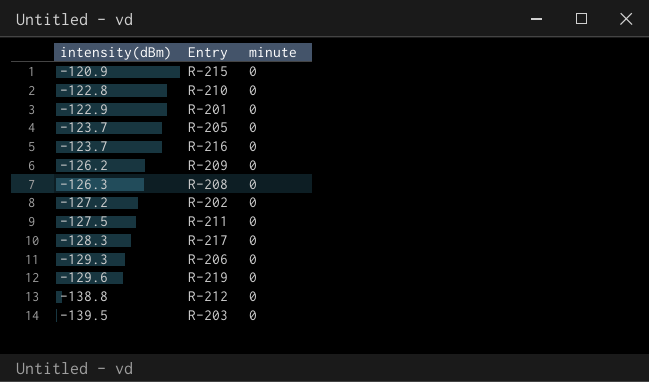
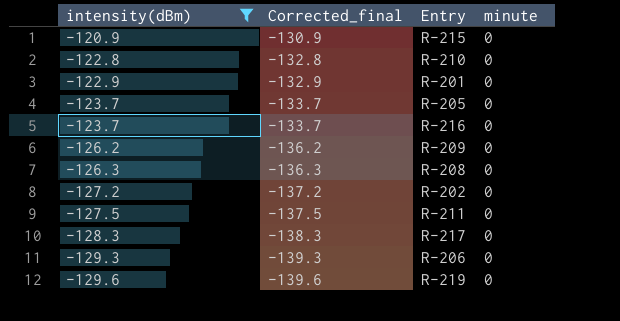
filter: none -> intensity(dBm) >= -129.6
column Corrected_final | formula: none -> [intensity(dBm)] - 10

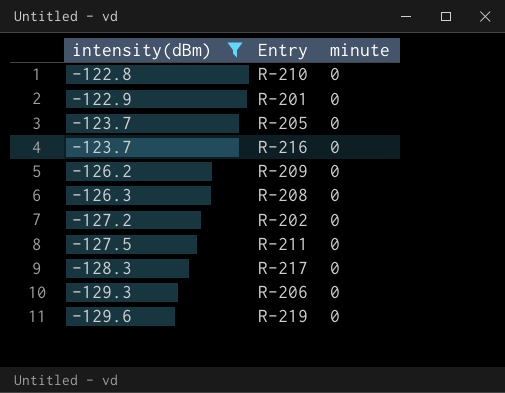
column Corrected_final | formula: [intensity(dBm)] - 10 -> none
row R-215: -120.9 | -130.9 | 0 -> none

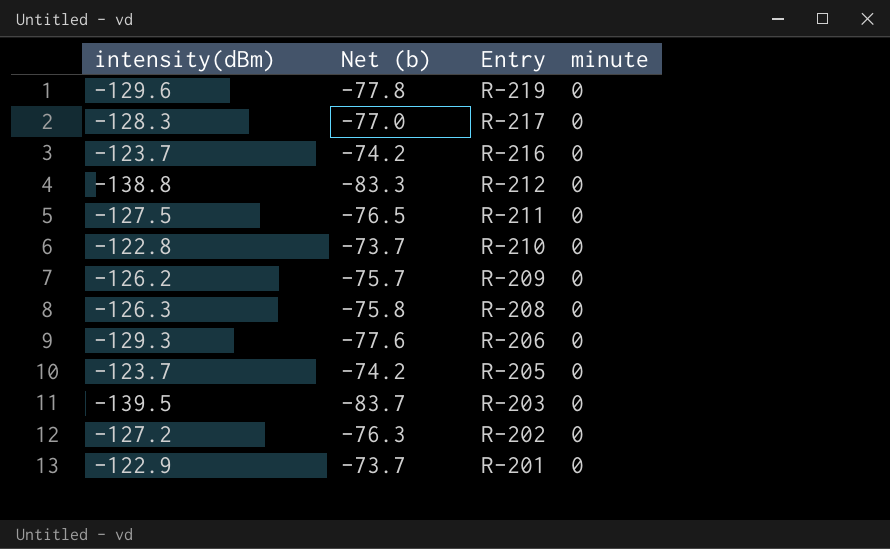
filter: intensity(dBm) >= -129.6 -> none
row order: intensity(dBm) descending -> Entry descending
column Net (b) | formula: none -> [intensity(dBm)] * 0.6

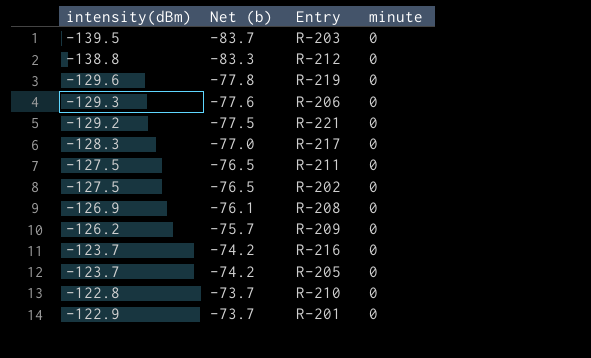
row order: Entry descending -> Net (b) ascending
row R-221: none -> -129.2 | -77.5 | 0
R-202 | intensity(dBm): -127.2 -> -127.5
R-202 | Net (b): -76.3 -> -76.5
R-208 | intensity(dBm): -126.3 -> -126.9
R-208 | Net (b): -75.8 -> -76.1

